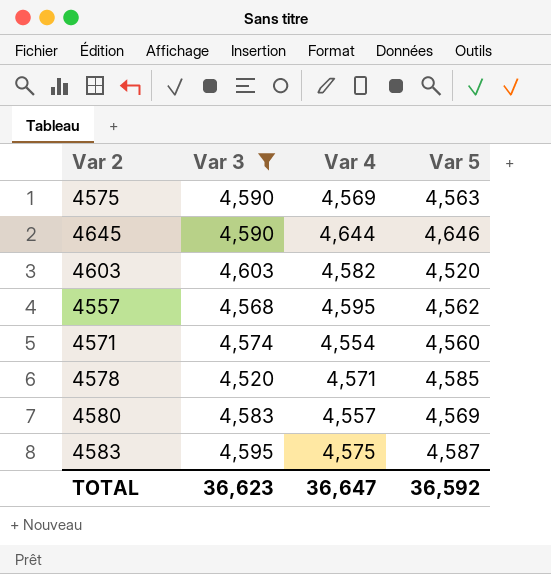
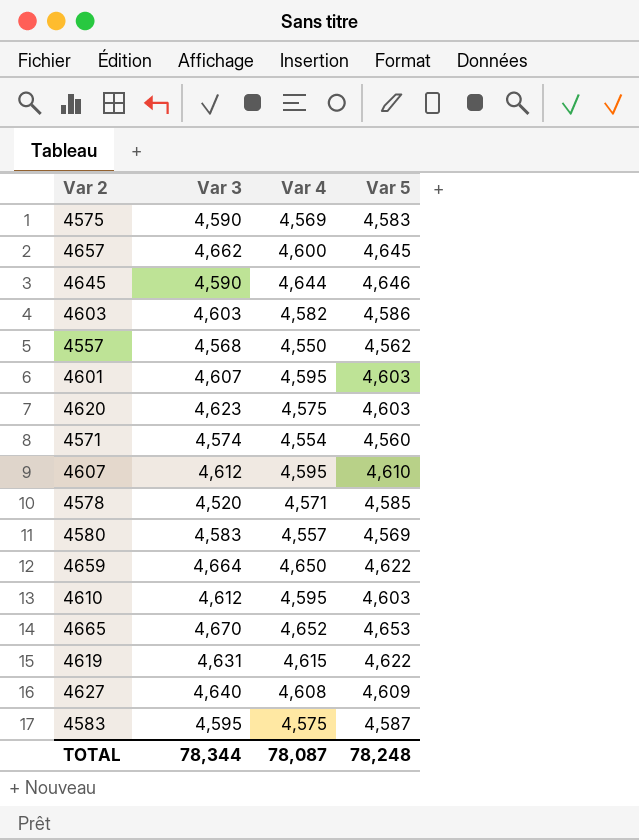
filter: Var 3 <= 4,603 -> none
4575 | Var 5: 4,563 -> 4,583
4603 | Var 5: 4,520 -> 4,586
4557 | Var 4: 4,595 -> 4,550
TOTAL | Var 3: 36,623 -> 78,344
TOTAL | Var 4: 36,647 -> 78,087
TOTAL | Var 5: 36,592 -> 78,248

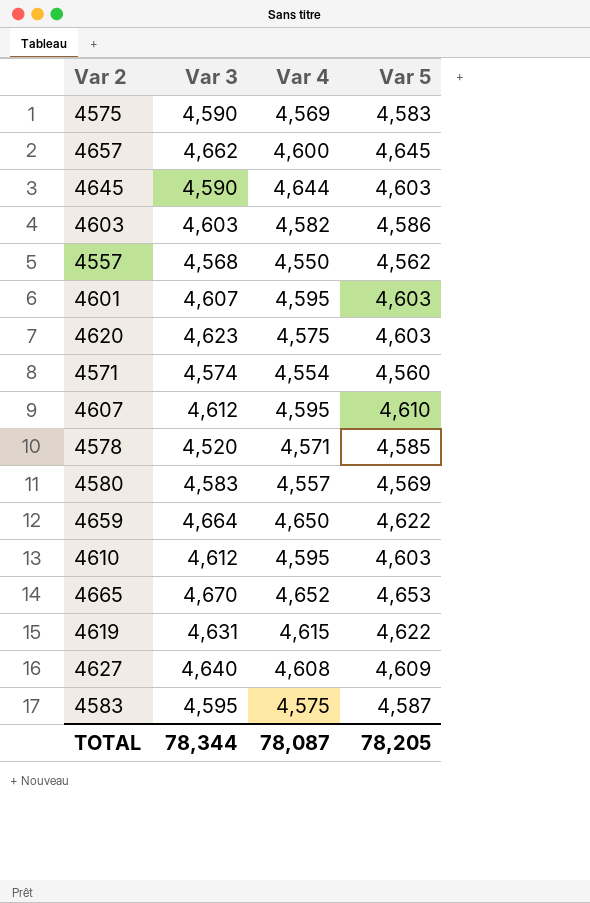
4645 | Var 5: 4,646 -> 4,603
TOTAL | Var 5: 78,248 -> 78,205

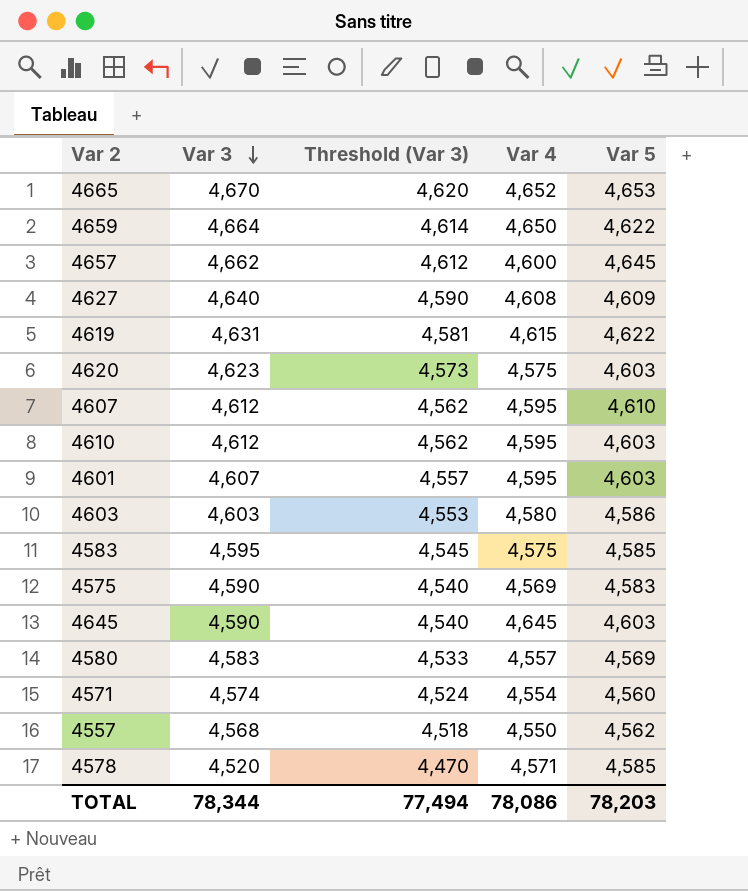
row order: none -> Var 3 descending
column Threshold (Var 3) | formula: none -> [Var 3] - 50
4603 | Var 4: 4,582 -> 4,580
4583 | Var 5: 4,587 -> 4,585
4645 | Var 4: 4,644 -> 4,645
TOTAL | Var 4: 78,087 -> 78,086
TOTAL | Var 5: 78,205 -> 78,203

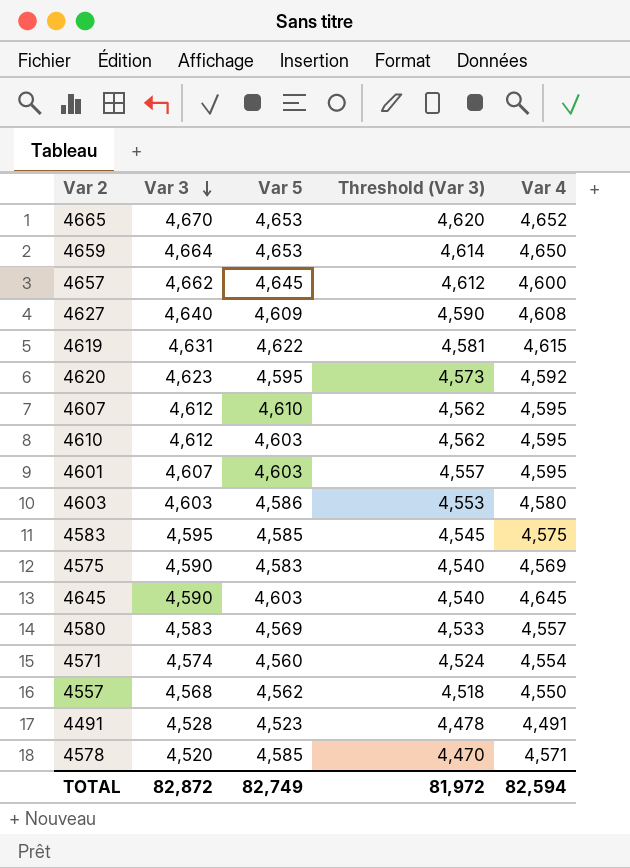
column Var 5 | position: 5 -> 3
4659 | Var 5: 4,622 -> 4,653
4620 | Var 5: 4,603 -> 4,595
4620 | Var 4: 4,575 -> 4,592
row 4491: none -> 4,528 | 4,523 | 4,478 | 4,491
TOTAL | Var 3: 78,344 -> 82,872
TOTAL | Var 5: 78,203 -> 82,749
TOTAL | Threshold (Var 3): 77,494 -> 81,972
TOTAL | Var 4: 78,086 -> 82,594

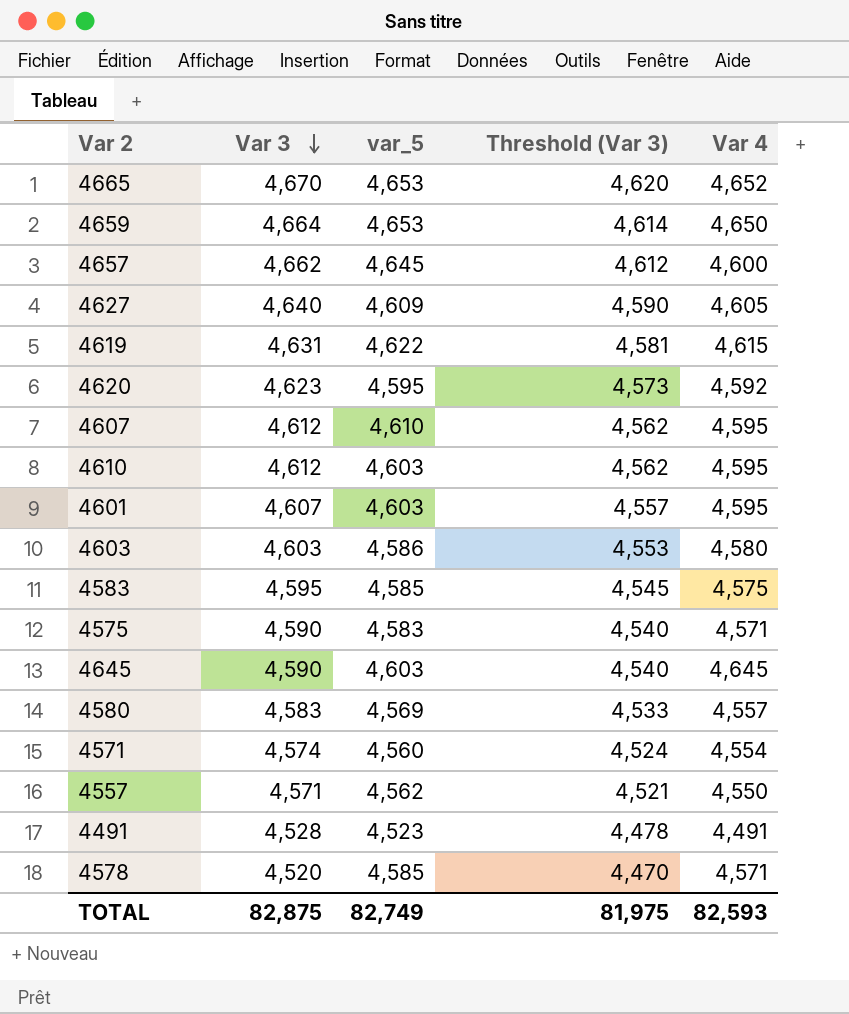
column name: Var 5 -> var_5
4627 | Var 4: 4,608 -> 4,605
4575 | Var 4: 4,569 -> 4,571
4557 | Var 3: 4,568 -> 4,571
4557 | Threshold (Var 3): 4,518 -> 4,521
TOTAL | Var 3: 82,872 -> 82,875
TOTAL | Threshold (Var 3): 81,972 -> 81,975
TOTAL | Var 4: 82,594 -> 82,593

